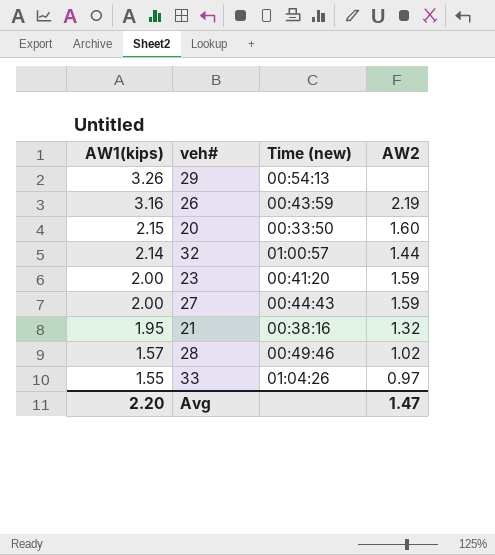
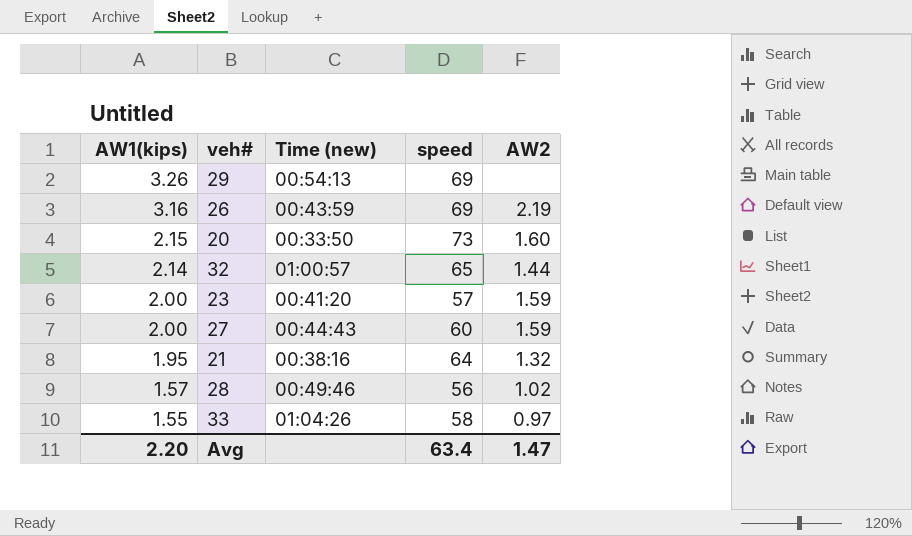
column speed | position: none -> 4

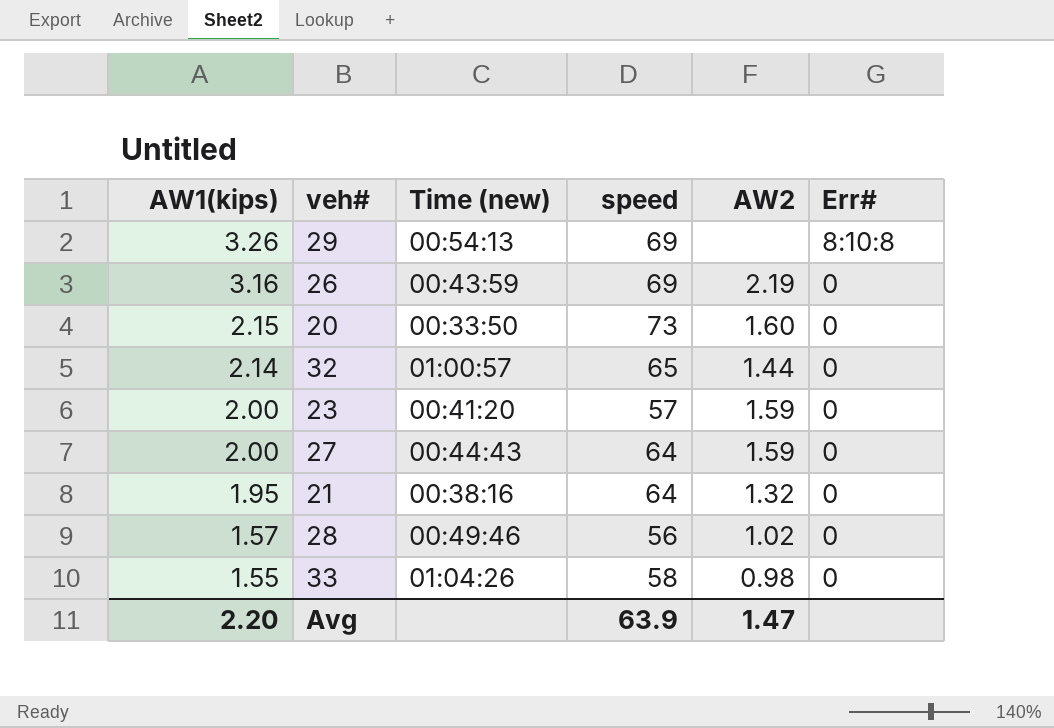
column Err# | position: none -> 6
27 | speed: 60 -> 64
33 | AW2: 0.97 -> 0.98
Avg | speed: 63.4 -> 63.9

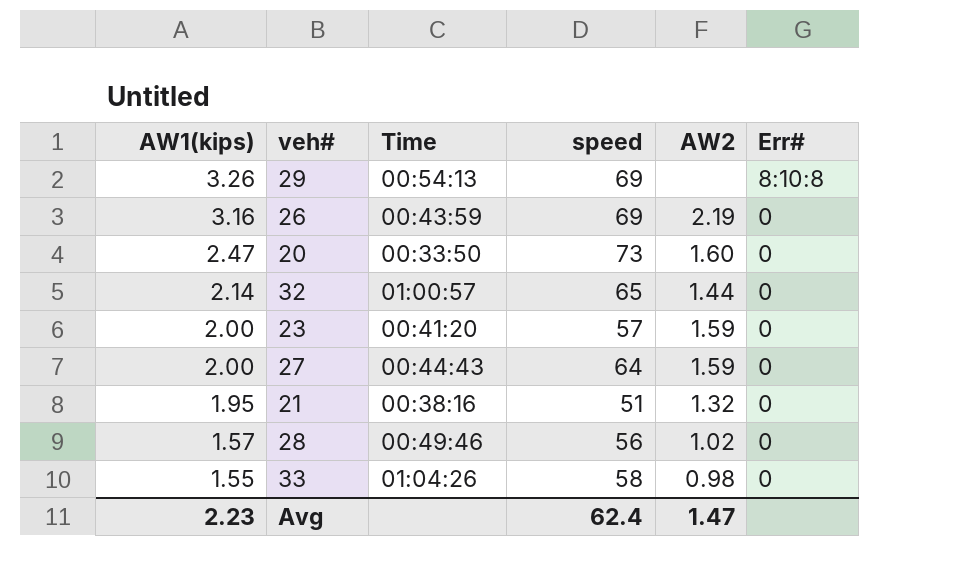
column name: Time (new) -> Time
20 | AW1(kips): 2.15 -> 2.47
21 | speed: 64 -> 51
Avg | AW1(kips): 2.20 -> 2.23
Avg | speed: 63.9 -> 62.4

